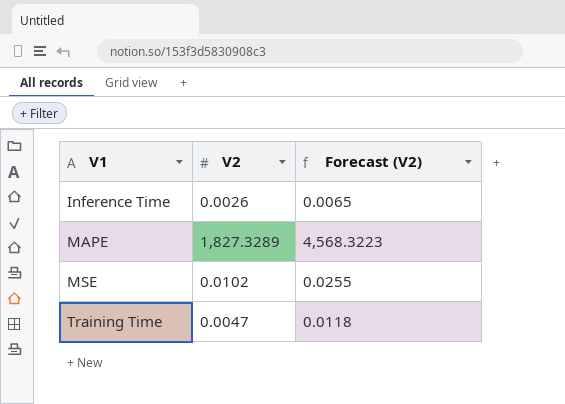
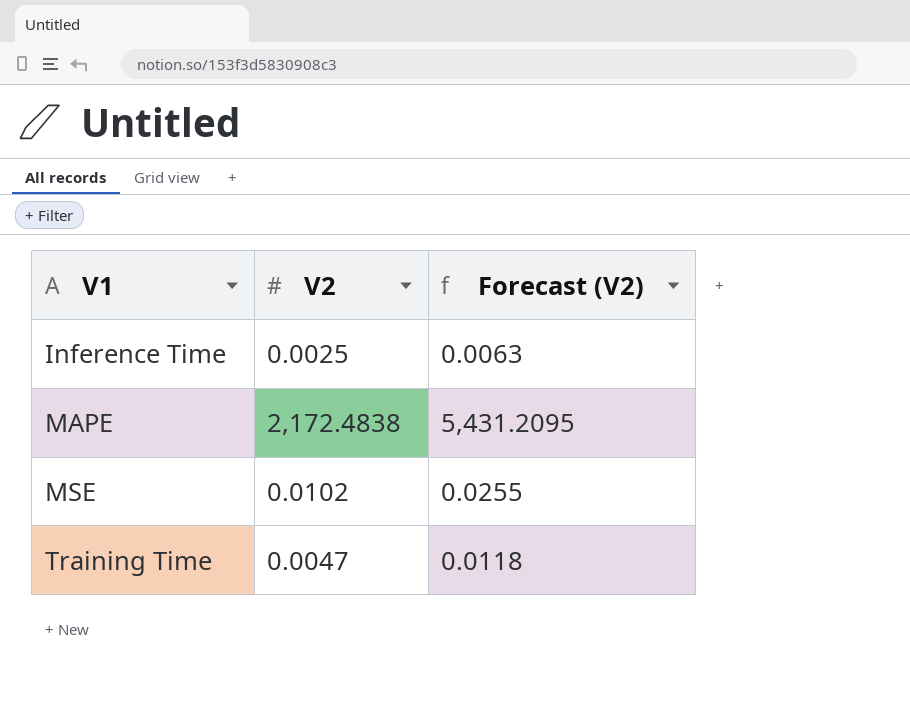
Inference Time | V2: 0.0026 -> 0.0025
Inference Time | Forecast (V2): 0.0065 -> 0.0063
MAPE | V2: 1,827.3289 -> 2,172.4838
MAPE | Forecast (V2): 4,568.3223 -> 5,431.2095

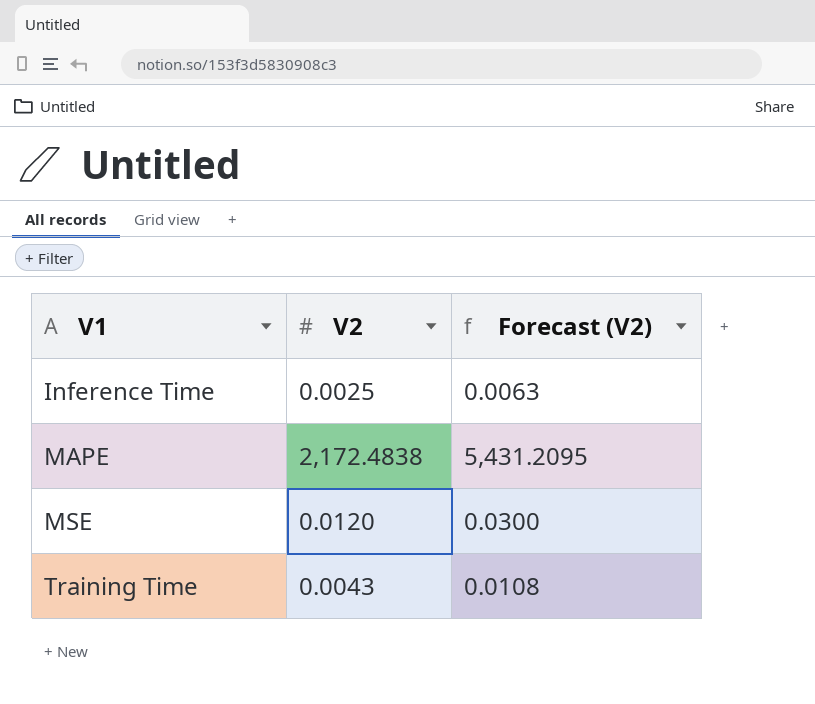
MSE | V2: 0.0102 -> 0.0120
MSE | Forecast (V2): 0.0255 -> 0.0300
Training Time | V2: 0.0047 -> 0.0043
Training Time | Forecast (V2): 0.0118 -> 0.0108

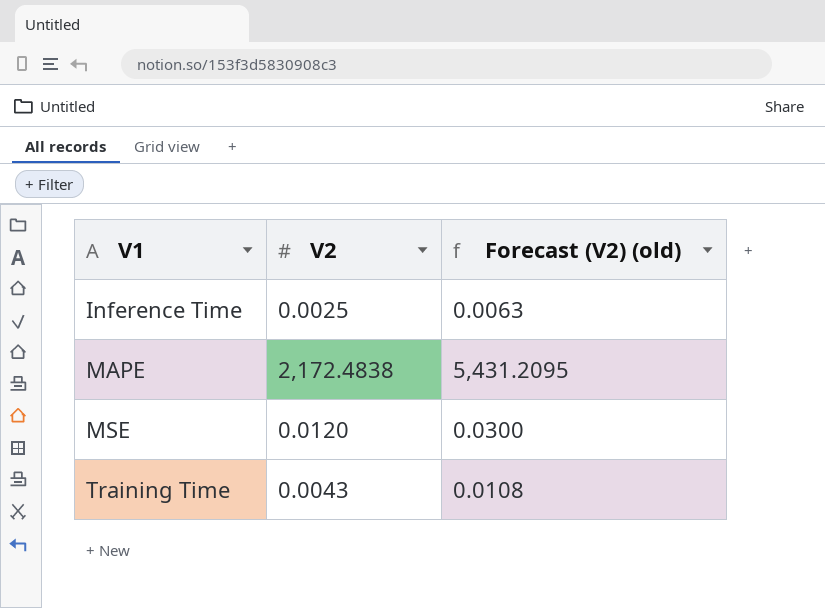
column name: Forecast (V2) -> Forecast (V2) (old)

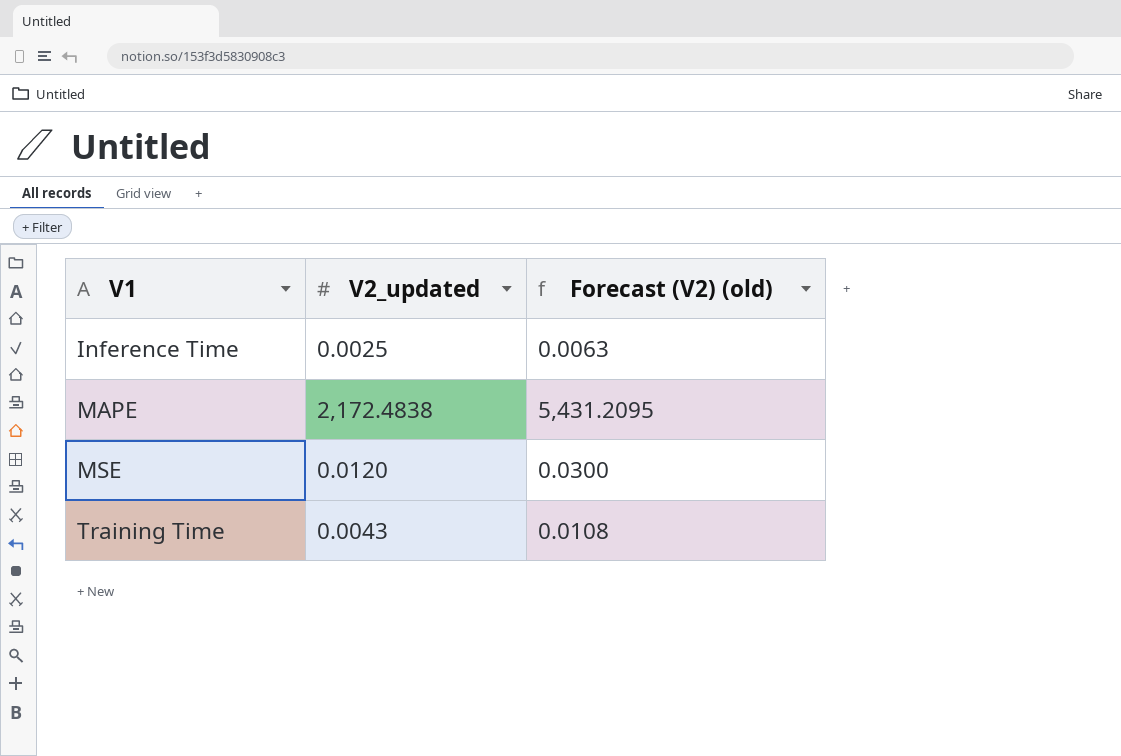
column name: V2 -> V2_updated

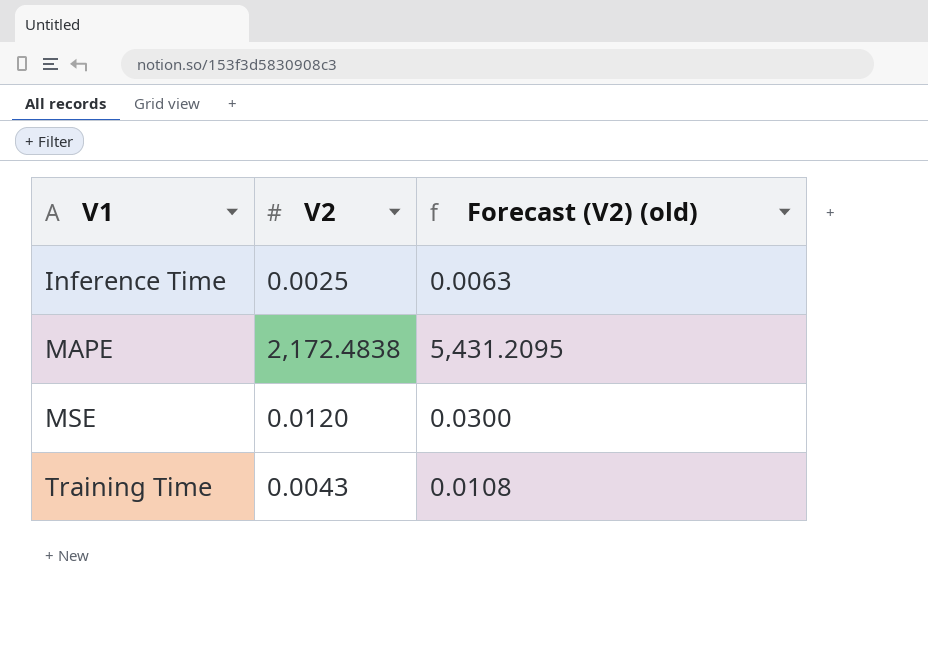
column name: V2_updated -> V2

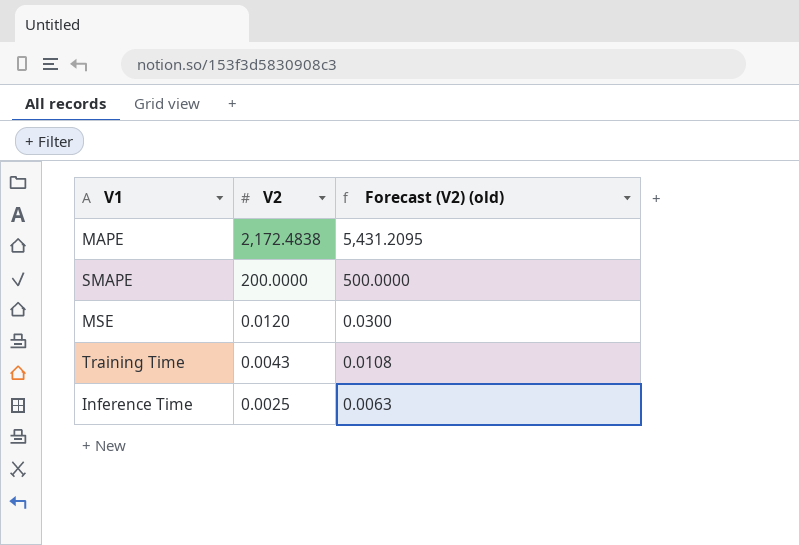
row order: V1 ascending -> V2 descending
row SMAPE: none -> 200.0000 | 500.0000

